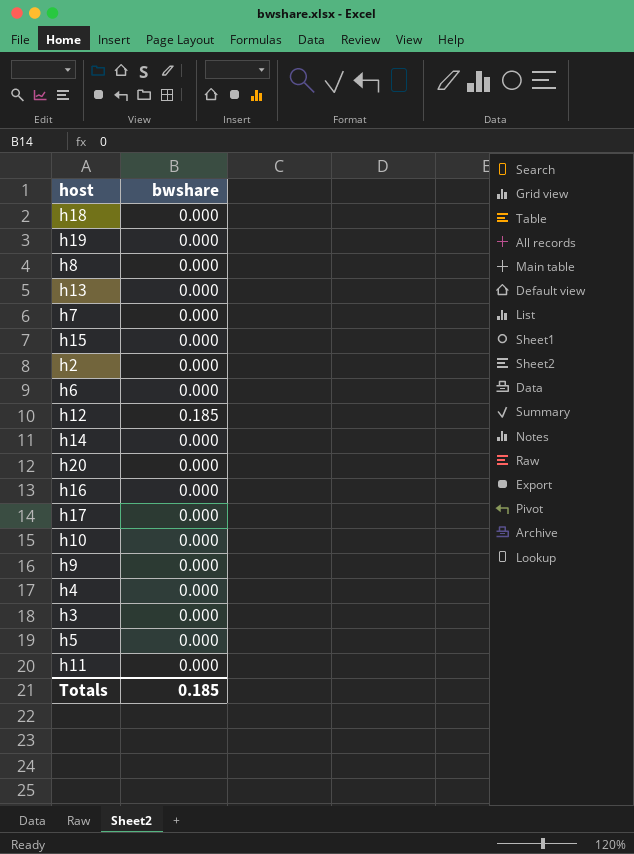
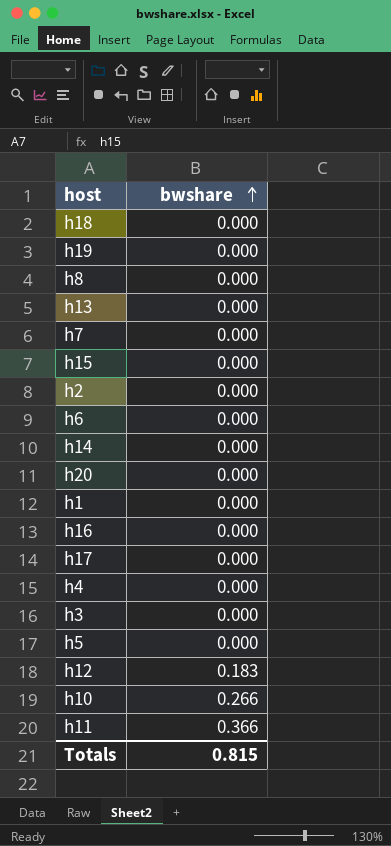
row order: none -> bwshare ascending
row h9: 0.000 -> none
row h1: none -> 0.000
h12 | bwshare: 0.185 -> 0.183
h10 | bwshare: 0.000 -> 0.266
h11 | bwshare: 0.000 -> 0.366
Totals | bwshare: 0.185 -> 0.815

